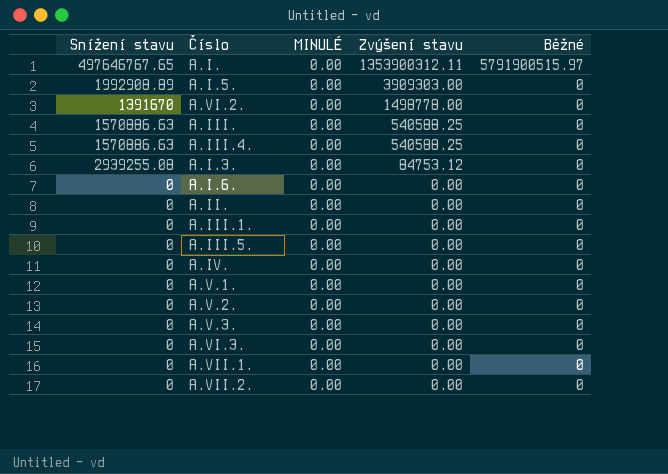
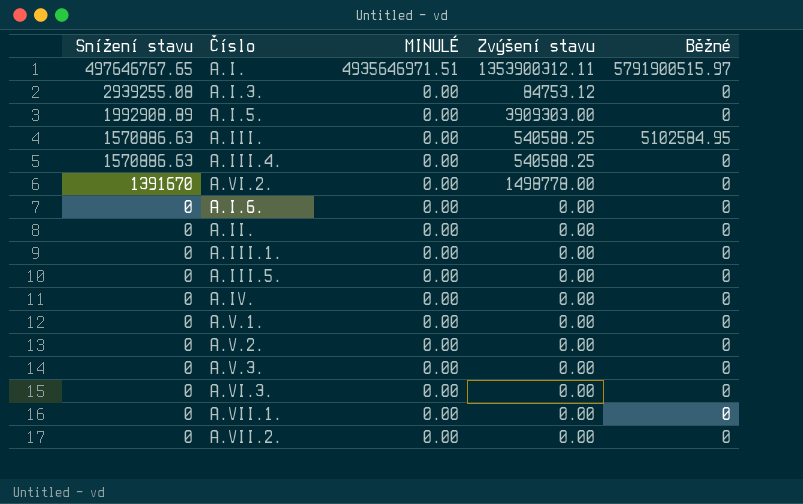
row order: Zvýšení stavu descending -> Snížení stavu descending
A.I. | MINULÉ: 0.00 -> 4935646971.51
A.III. | Běžné: 0 -> 5102584.95

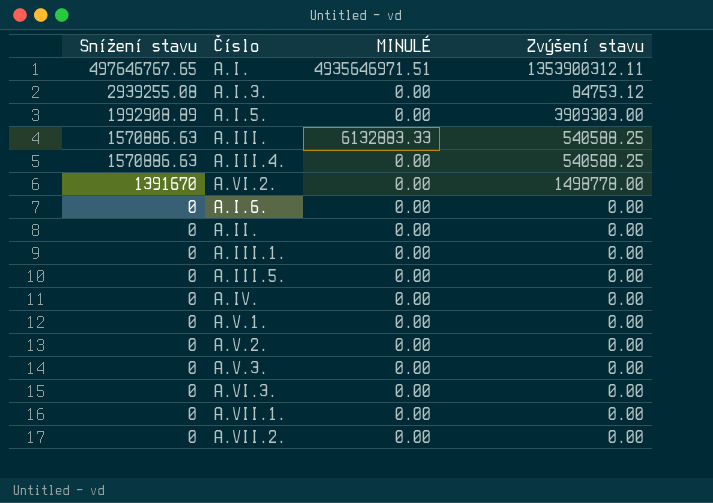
column Běžné | position: 5 -> none
A.III. | MINULÉ: 0.00 -> 6132883.33

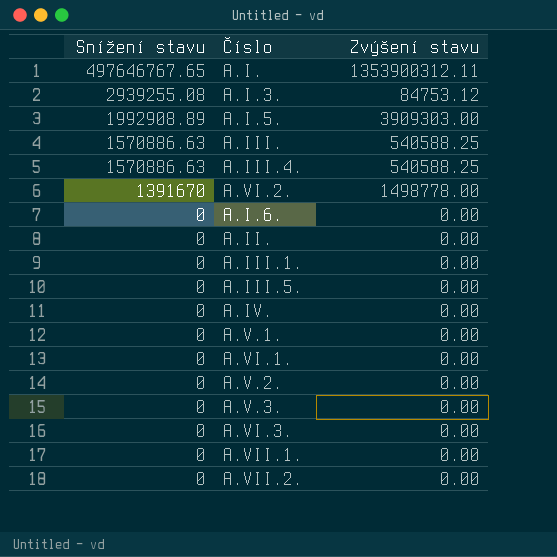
column MINULÉ | position: 3 -> none
row A.VI.1.: none -> 0 | 0.00

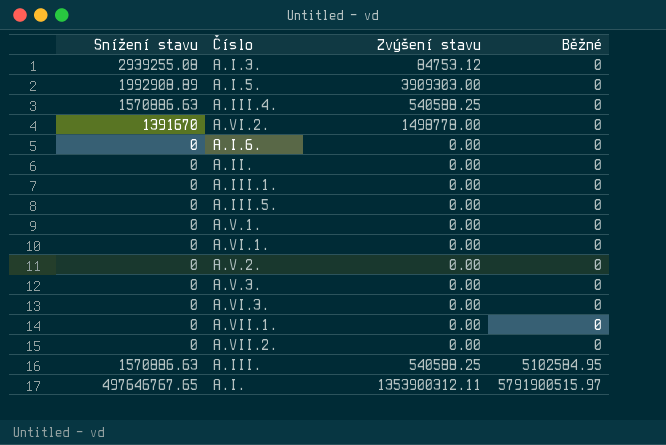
row order: Snížení stavu descending -> Běžné ascending
column Běžné | position: none -> 4
row A.IV.: 0 | 0.00 -> none

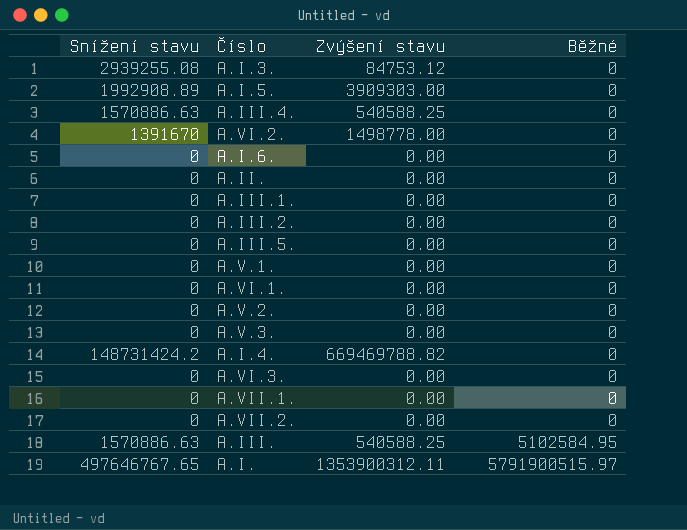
row A.III.2.: none -> 0 | 0.00 | 0
row A.I.4.: none -> 148731424.2 | 669469788.82 | 0

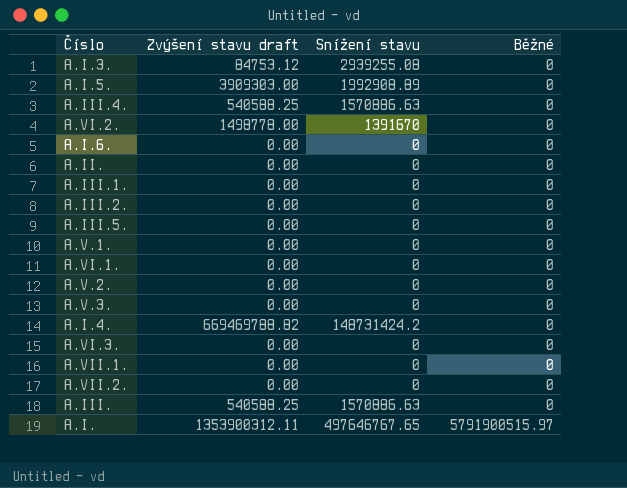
column name: Zvýšení stavu -> Zvýšení stavu draft
column Snížení stavu | position: 1 -> 3
A.III. | Běžné: 5102584.95 -> 0

